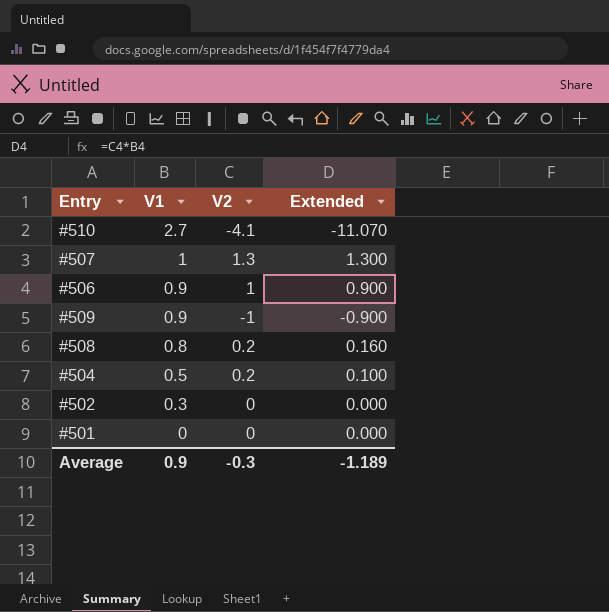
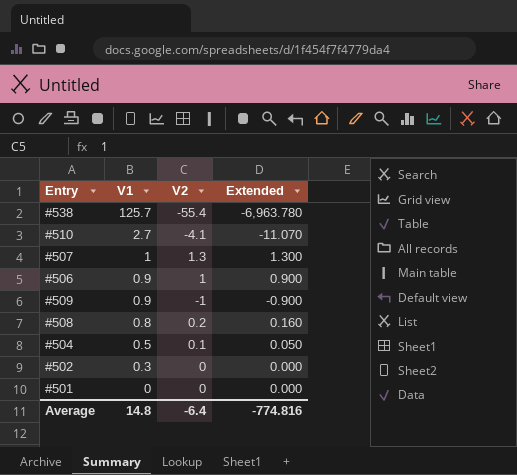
row #538: none -> 125.7 | -55.4 | -6,963.780
#504 | V2: 0.2 -> 0.1
#504 | Extended: 0.100 -> 0.050
Average | V1: 0.9 -> 14.8
Average | V2: -0.3 -> -6.4
Average | Extended: -1.189 -> -774.816

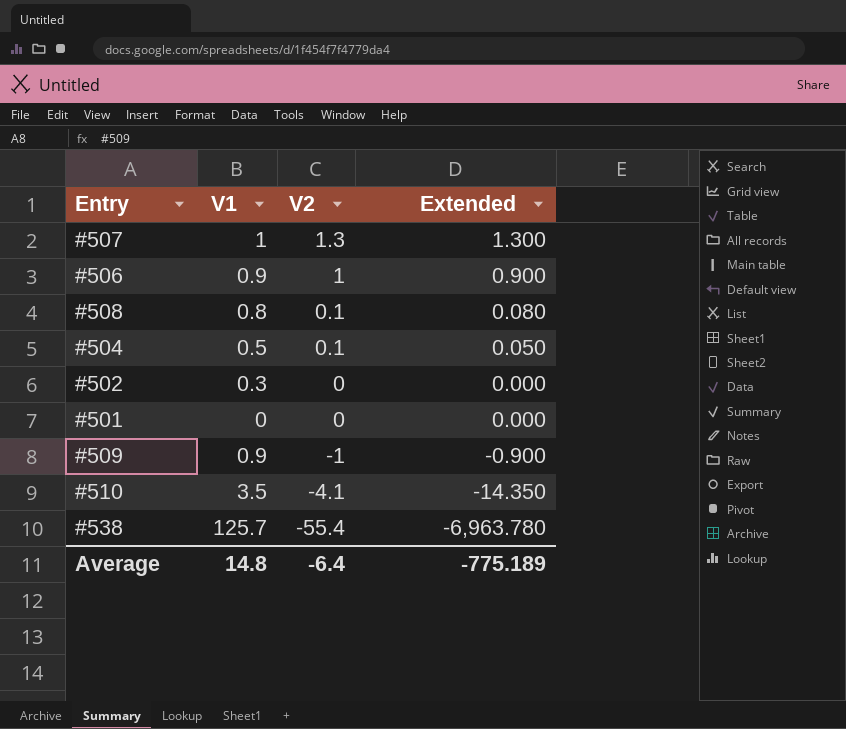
row order: V1 descending -> V2 descending
#508 | V2: 0.2 -> 0.1
#508 | Extended: 0.160 -> 0.080
#510 | V1: 2.7 -> 3.5
#510 | Extended: -11.070 -> -14.350
Average | Extended: -774.816 -> -775.189

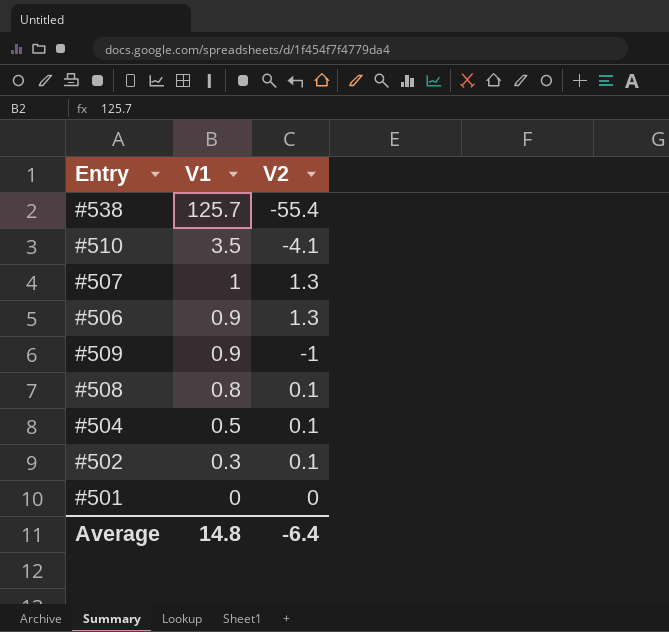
row order: V2 descending -> V1 descending
column Extended | formula: [V1] * [V2] -> none
#506 | V2: 1 -> 1.3
#502 | V2: 0 -> 0.1

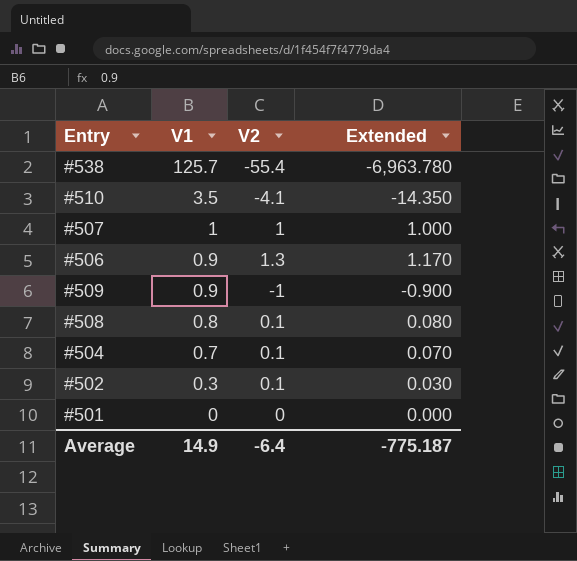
column Extended | formula: none -> [V1] * [V2]
#507 | V2: 1.3 -> 1
#504 | V1: 0.5 -> 0.7
Average | V1: 14.8 -> 14.9

